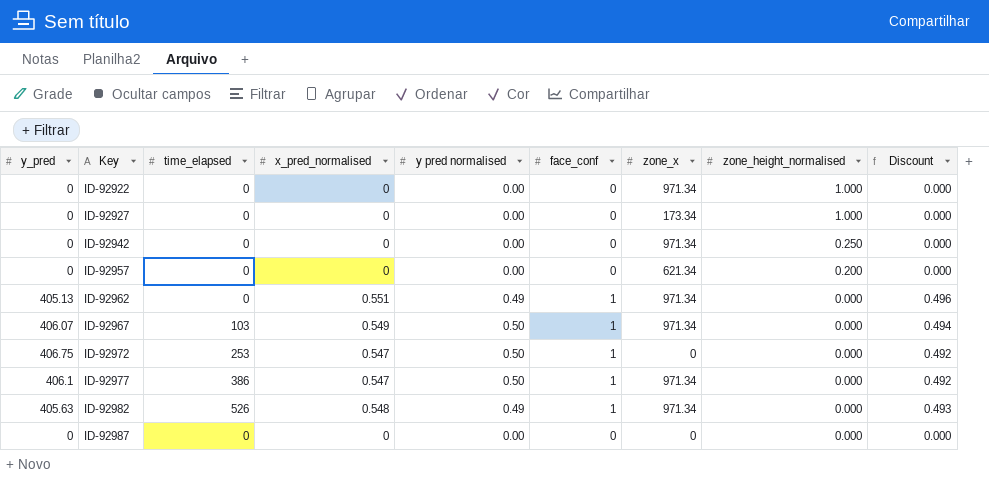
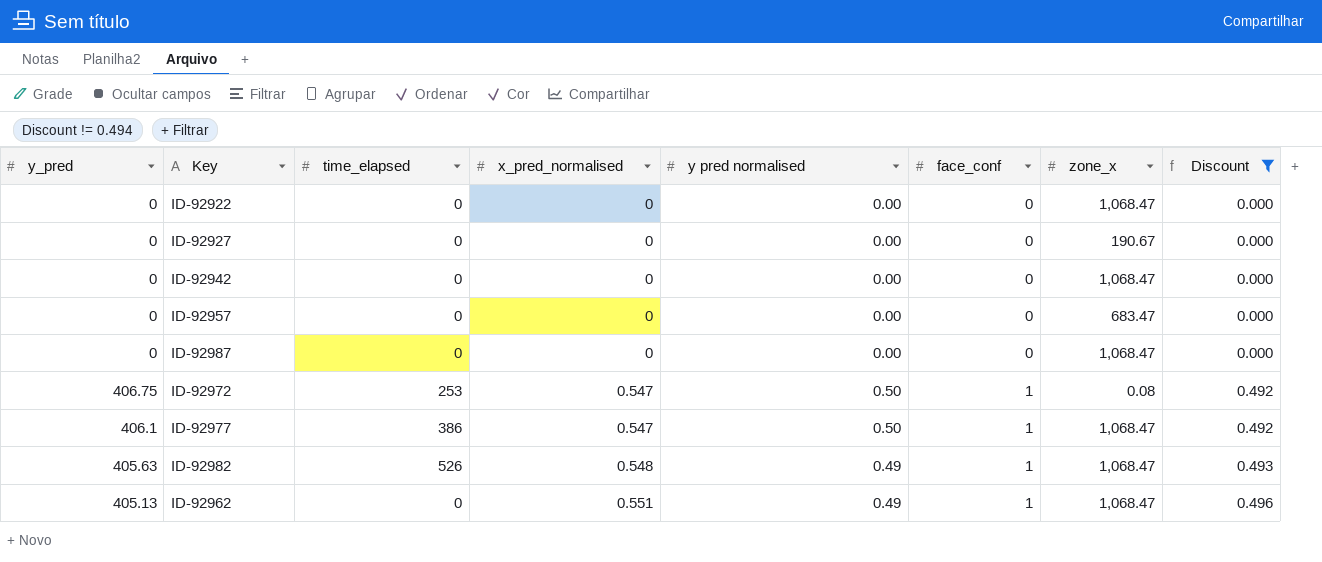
filter: none -> Discount != 0.494
row order: Key ascending -> x_pred_normalised ascending
column zone_height_normalised | position: 8 -> none
ID-92922 | zone_x: 971.34 -> 1,068.47
ID-92927 | zone_x: 173.34 -> 190.67
ID-92942 | zone_x: 971.34 -> 1,068.47
ID-92957 | zone_x: 621.34 -> 683.47
ID-92987 | zone_x: 0 -> 1,068.47
ID-92972 | zone_x: 0 -> 0.08
ID-92977 | zone_x: 971.34 -> 1,068.47
ID-92982 | zone_x: 971.34 -> 1,068.47
ID-92962 | zone_x: 971.34 -> 1,068.47

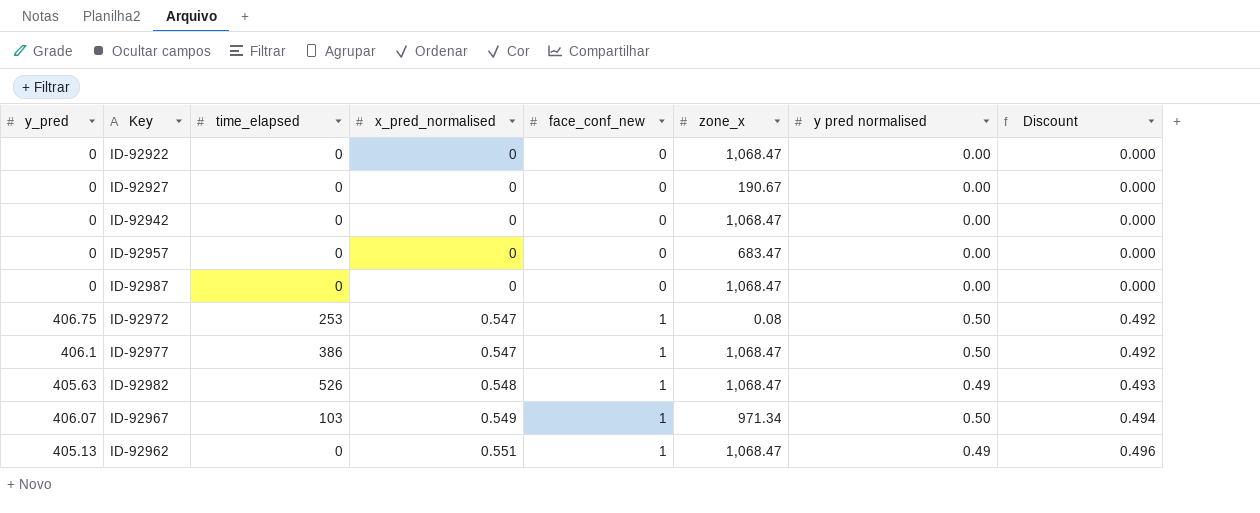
filter: Discount != 0.494 -> none
column name: face_conf -> face_conf_new
column y pred normalised | position: 5 -> 7

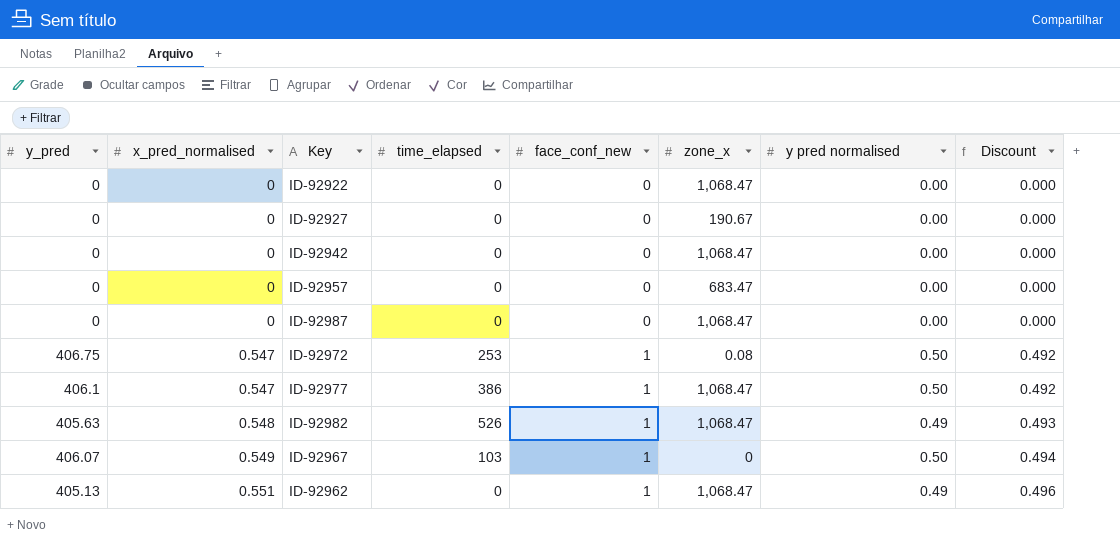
column x_pred_normalised | position: 4 -> 2
ID-92967 | zone_x: 971.34 -> 0

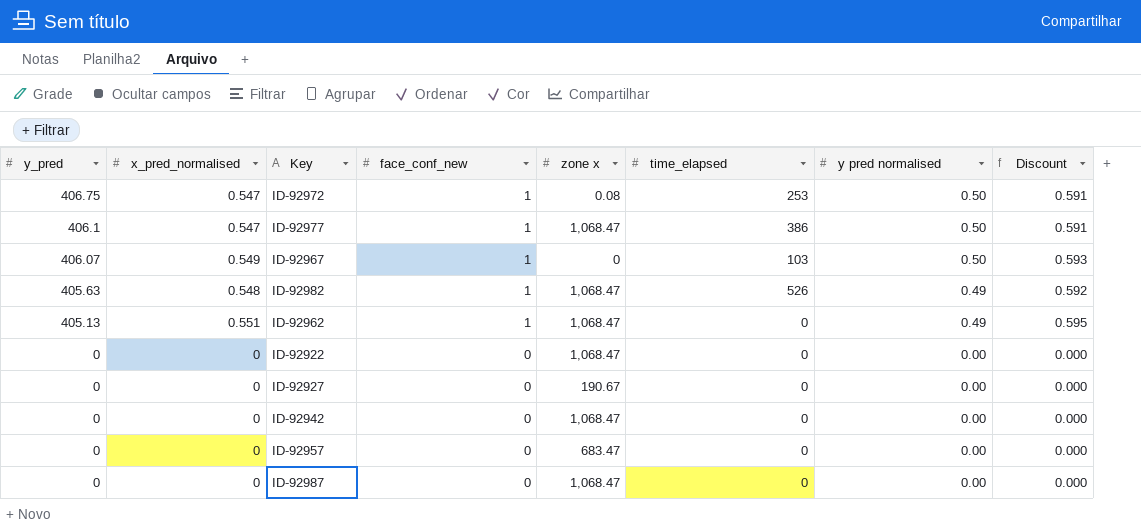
row order: x_pred_normalised ascending -> y_pred descending
column name: zone_x -> zone x
column time_elapsed | position: 4 -> 6
column Discount | formula: [x_pred_normalised] * 0.9 -> [x_pred_normalised] * 1.08

